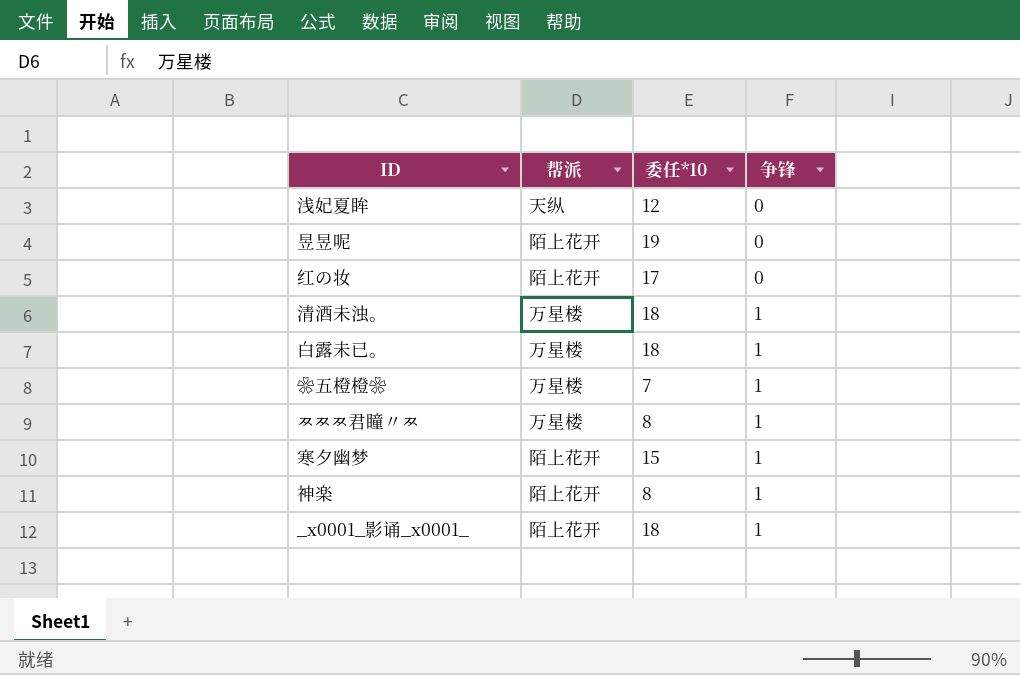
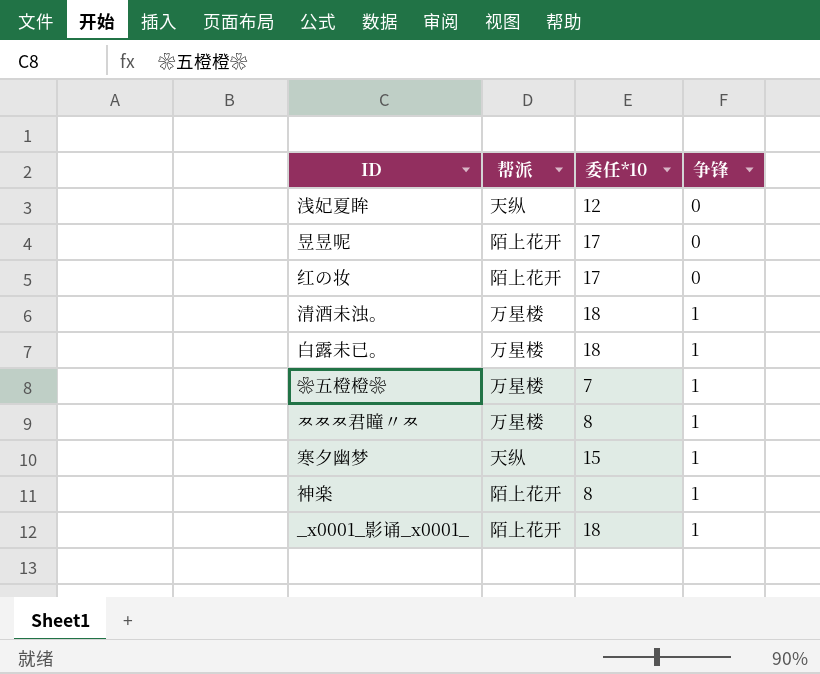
昱昱呢 | 委任*10: 19 -> 17
寒夕幽梦 | 帮派: 陌上花开 -> 天纵

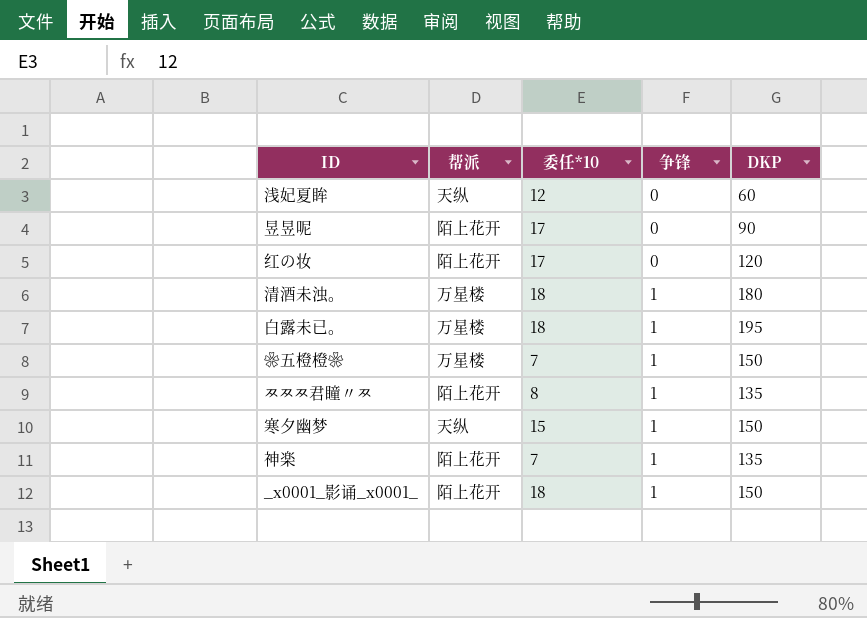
column DKP | position: none -> 5
ㅉㅉㅉ君瞳〃ㅉ | 帮派: 万星楼 -> 陌上花开
神楽 | 委任*10: 8 -> 7

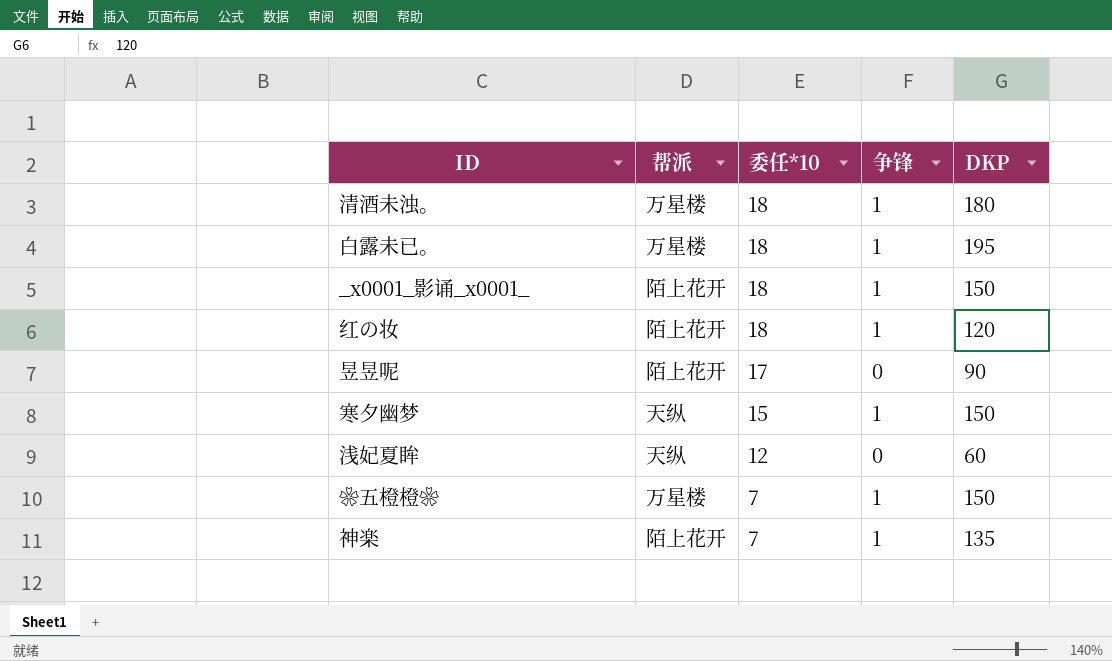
row order: 争锋 ascending -> 委任*10 descending
row ㅉㅉㅉ君瞳〃ㅉ: 陌上花开 | 8 | 1 | 135 -> none
红の妆 | 委任*10: 17 -> 18
红の妆 | 争锋: 0 -> 1

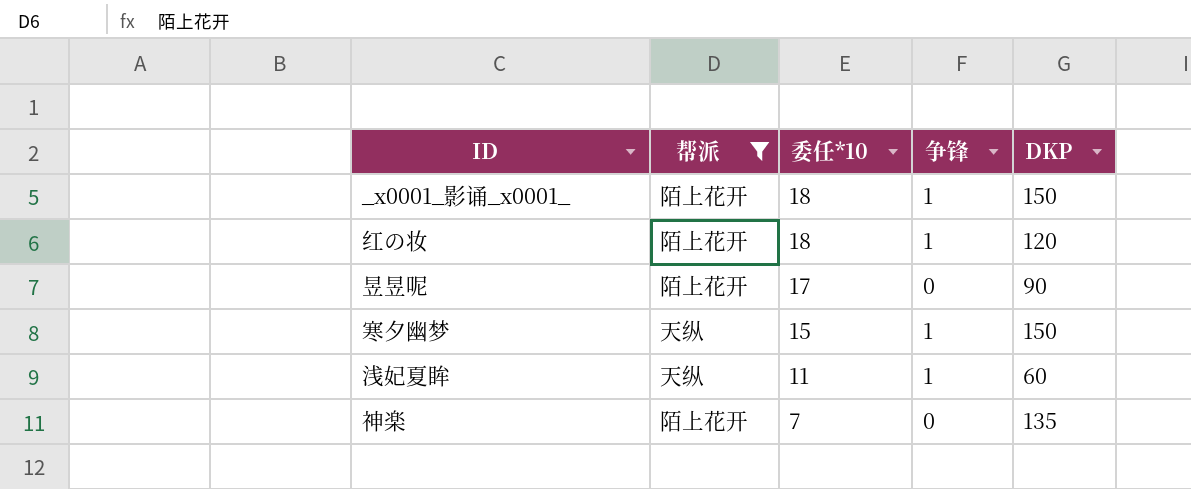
filter: none -> 帮派 != 万星楼
浅妃夏眸 | 委任*10: 12 -> 11
浅妃夏眸 | 争锋: 0 -> 1
神楽 | 争锋: 1 -> 0

